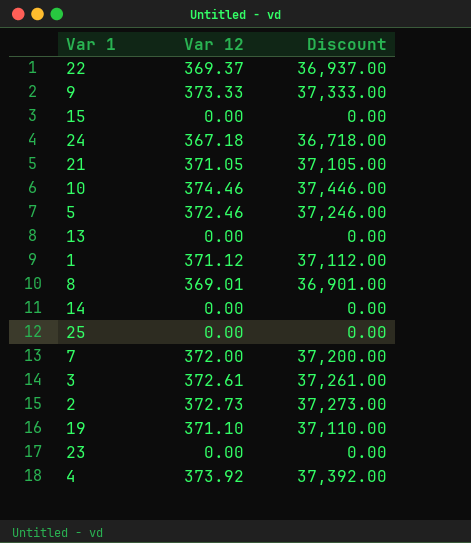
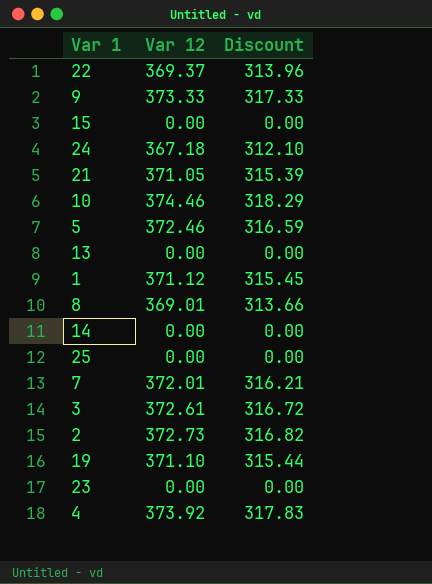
column Discount | formula: [Var 12] * 100 -> [Var 12] * 0.85
7 | Var 12: 372.00 -> 372.01

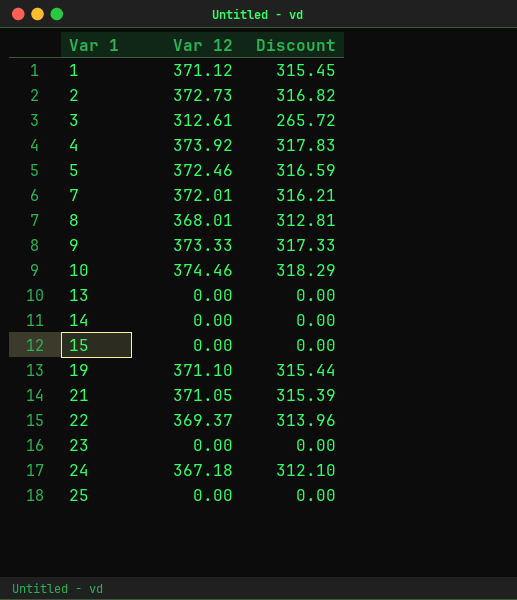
row order: none -> Var 1 ascending
3 | Var 12: 372.61 -> 312.61
3 | Discount: 316.72 -> 265.72
8 | Var 12: 369.01 -> 368.01
8 | Discount: 313.66 -> 312.81

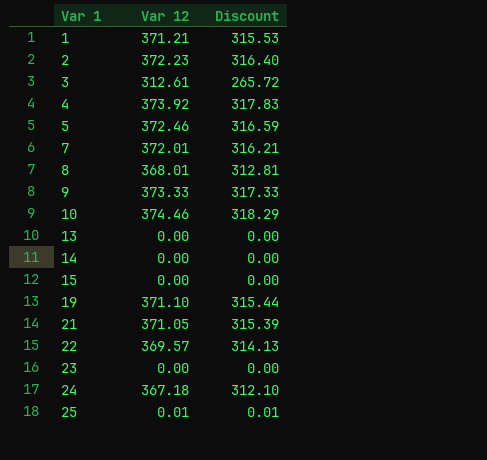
1 | Var 12: 371.12 -> 371.21
1 | Discount: 315.45 -> 315.53
2 | Var 12: 372.73 -> 372.23
2 | Discount: 316.82 -> 316.40
22 | Var 12: 369.37 -> 369.57
22 | Discount: 313.96 -> 314.13
25 | Var 12: 0.00 -> 0.01
25 | Discount: 0.00 -> 0.01

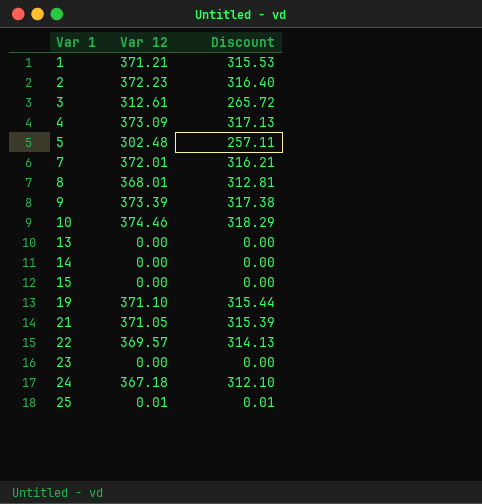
4 | Var 12: 373.92 -> 373.09
4 | Discount: 317.83 -> 317.13
5 | Var 12: 372.46 -> 302.48
5 | Discount: 316.59 -> 257.11
9 | Var 12: 373.33 -> 373.39
9 | Discount: 317.33 -> 317.38

